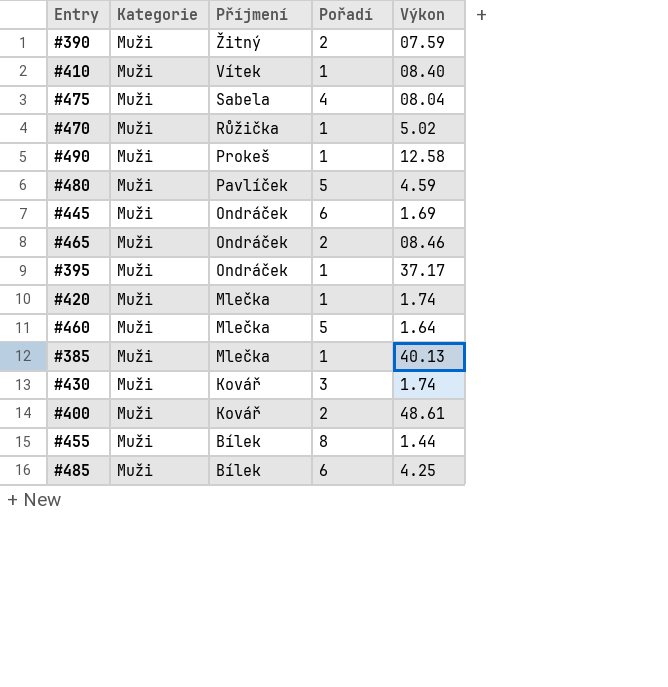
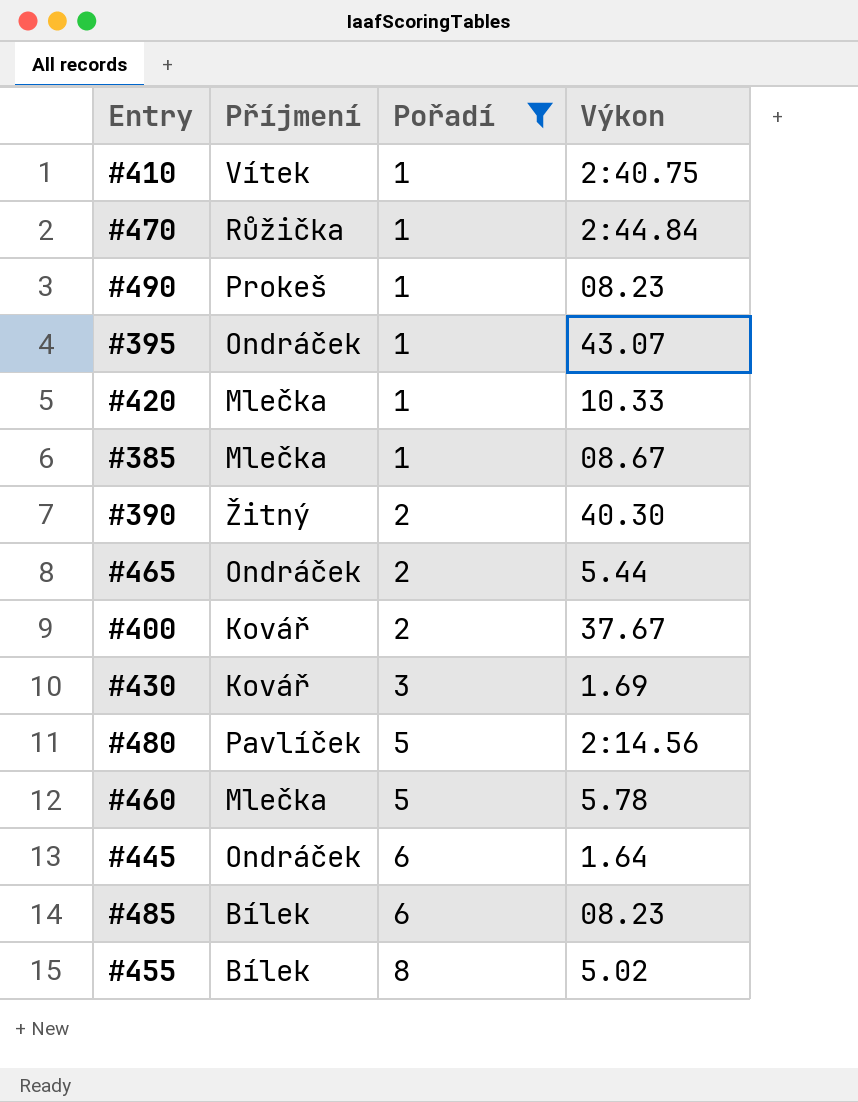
filter: none -> Pořadí != 4
row order: Příjmení descending -> Pořadí ascending
column Kategorie | position: 2 -> none
#410 | Výkon: 08.40 -> 2:40.75
#470 | Výkon: 5.02 -> 2:44.84
#490 | Výkon: 12.58 -> 08.23
#395 | Výkon: 37.17 -> 43.07
#420 | Výkon: 1.74 -> 10.33
#385 | Výkon: 40.13 -> 08.67
#390 | Výkon: 07.59 -> 40.30
#465 | Výkon: 08.46 -> 5.44
#400 | Výkon: 48.61 -> 37.67
#430 | Výkon: 1.74 -> 1.69
#480 | Výkon: 4.59 -> 2:14.56
#460 | Výkon: 1.64 -> 5.78
#445 | Výkon: 1.69 -> 1.64
#485 | Výkon: 4.25 -> 08.23
#455 | Výkon: 1.44 -> 5.02

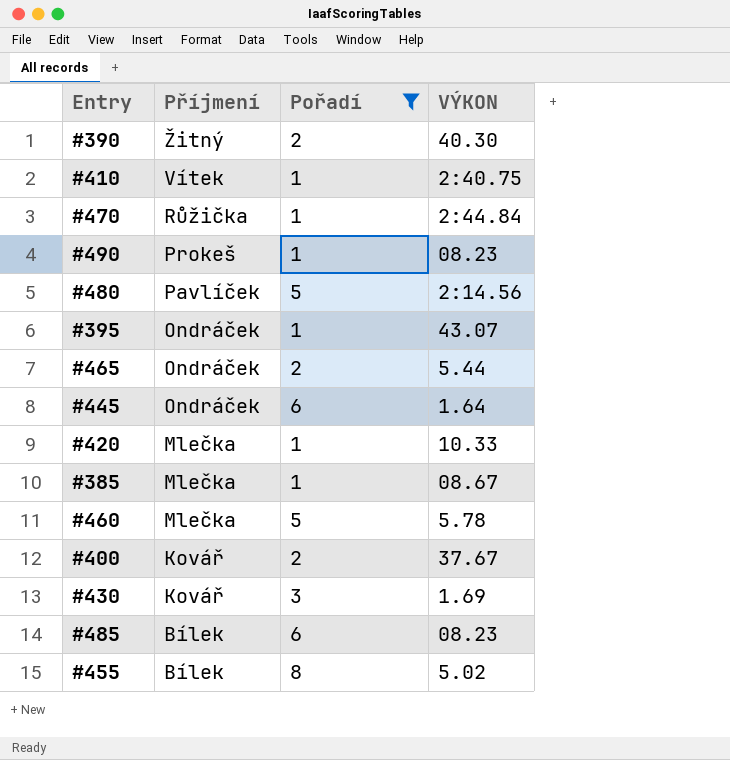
row order: Pořadí ascending -> Příjmení descending
column name: Výkon -> VÝKON

